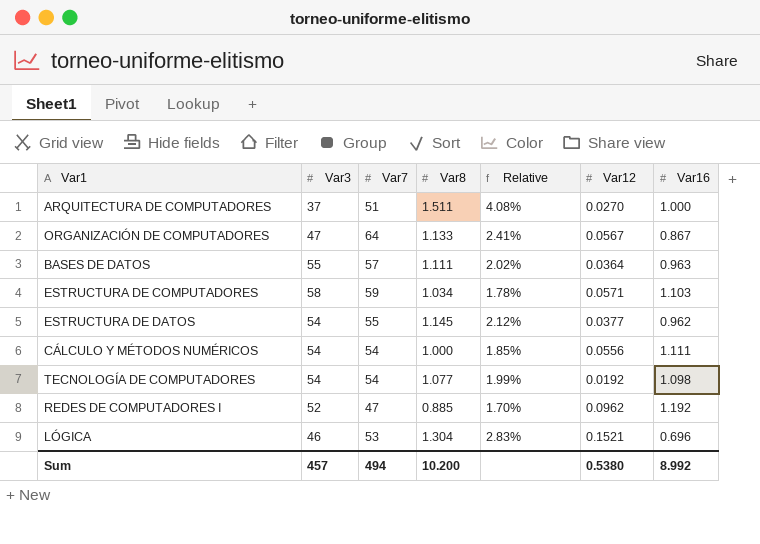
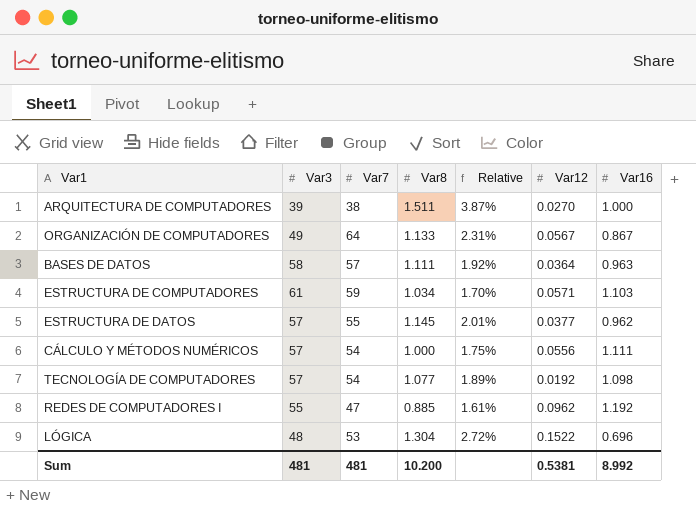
ARQUITECTURA DE COMPUTADORES | Var3: 37 -> 39
ARQUITECTURA DE COMPUTADORES | Var7: 51 -> 38
ARQUITECTURA DE COMPUTADORES | Relative: 4.08% -> 3.87%
ORGANIZACIÓN DE COMPUTADORES | Var3: 47 -> 49
ORGANIZACIÓN DE COMPUTADORES | Relative: 2.41% -> 2.31%
BASES DE DATOS | Var3: 55 -> 58
BASES DE DATOS | Relative: 2.02% -> 1.92%
ESTRUCTURA DE COMPUTADORES | Var3: 58 -> 61
ESTRUCTURA DE COMPUTADORES | Relative: 1.78% -> 1.70%
ESTRUCTURA DE DATOS | Var3: 54 -> 57
ESTRUCTURA DE DATOS | Relative: 2.12% -> 2.01%
CÁLCULO Y MÉTODOS NUMÉRICOS | Var3: 54 -> 57
CÁLCULO Y MÉTODOS NUMÉRICOS | Relative: 1.85% -> 1.75%
TECNOLOGÍA DE COMPUTADORES | Var3: 54 -> 57
TECNOLOGÍA DE COMPUTADORES | Relative: 1.99% -> 1.89%
REDES DE COMPUTADORES I | Var3: 52 -> 55
REDES DE COMPUTADORES I | Relative: 1.70% -> 1.61%
LÓGICA | Var3: 46 -> 48
LÓGICA | Relative: 2.83% -> 2.72%
LÓGICA | Var12: 0.1521 -> 0.1522
Sum | Var3: 457 -> 481
Sum | Var7: 494 -> 481
Sum | Var12: 0.5380 -> 0.5381

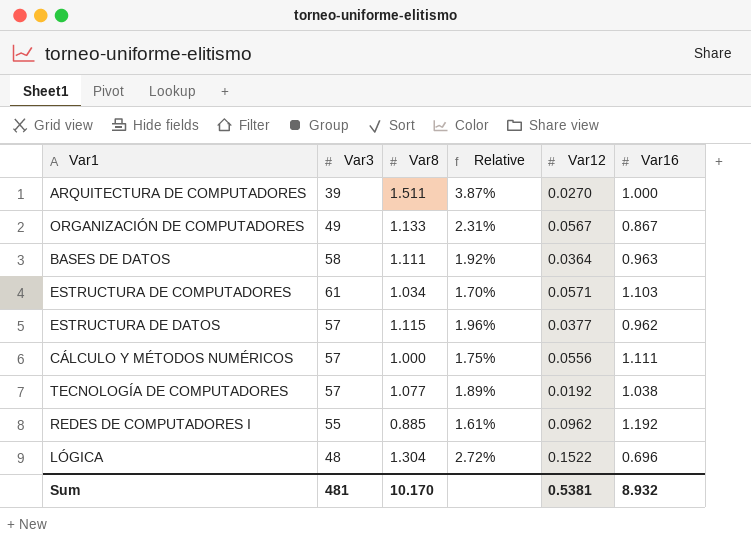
column Var7 | position: 3 -> none
ESTRUCTURA DE DATOS | Var8: 1.145 -> 1.115
ESTRUCTURA DE DATOS | Relative: 2.01% -> 1.96%
TECNOLOGÍA DE COMPUTADORES | Var16: 1.098 -> 1.038
Sum | Var8: 10.200 -> 10.170
Sum | Var16: 8.992 -> 8.932

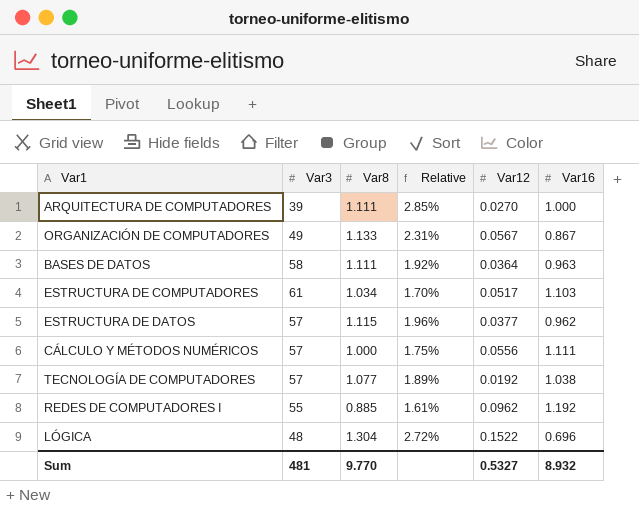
ARQUITECTURA DE COMPUTADORES | Var8: 1.511 -> 1.111
ARQUITECTURA DE COMPUTADORES | Relative: 3.87% -> 2.85%
ESTRUCTURA DE COMPUTADORES | Var12: 0.0571 -> 0.0517
Sum | Var8: 10.170 -> 9.770
Sum | Var12: 0.5381 -> 0.5327

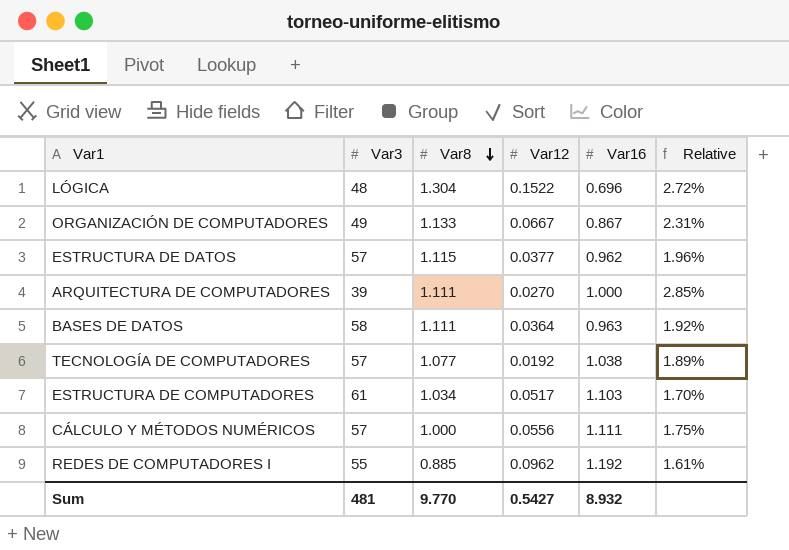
row order: none -> Var8 descending
column Relative | position: 4 -> 6
ORGANIZACIÓN DE COMPUTADORES | Var12: 0.0567 -> 0.0667
Sum | Var12: 0.5327 -> 0.5427

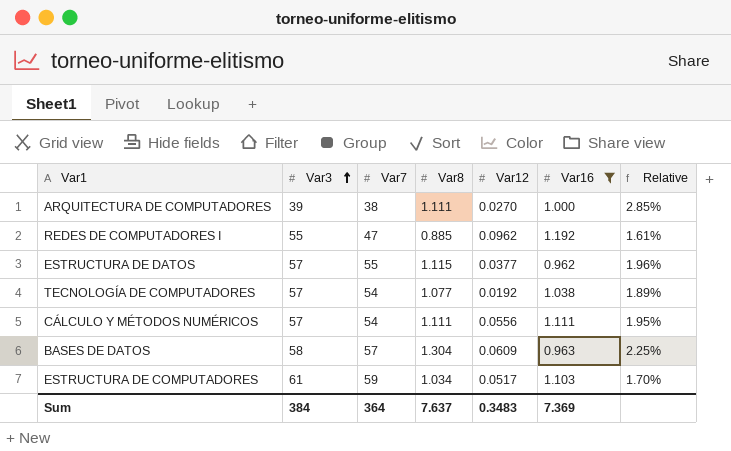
filter: none -> Var16 >= 0.962
row order: Var8 descending -> Var3 ascending
column Var7 | position: none -> 3
CÁLCULO Y MÉTODOS NUMÉRICOS | Var8: 1.000 -> 1.111
CÁLCULO Y MÉTODOS NUMÉRICOS | Relative: 1.75% -> 1.95%
BASES DE DATOS | Var8: 1.111 -> 1.304
BASES DE DATOS | Var12: 0.0364 -> 0.0609
BASES DE DATOS | Relative: 1.92% -> 2.25%
Sum | Var3: 481 -> 384
Sum | Var8: 9.770 -> 7.637
Sum | Var12: 0.5427 -> 0.3483
Sum | Var16: 8.932 -> 7.369

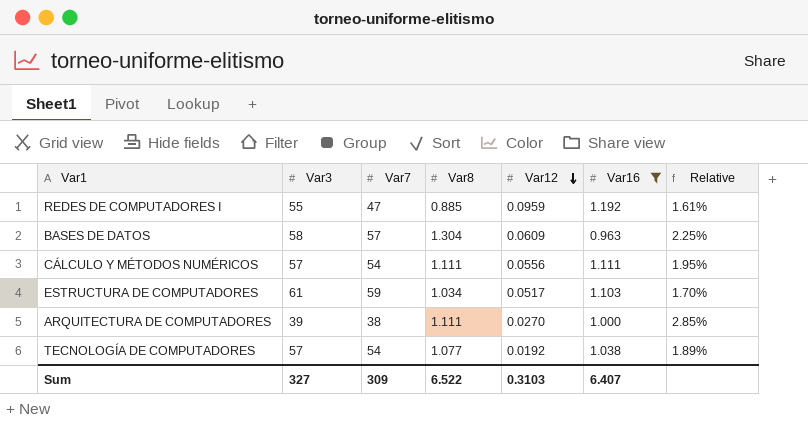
row order: Var3 ascending -> Var12 descending
row ESTRUCTURA DE DATOS: 57 | 55 | 1.115 | 0.0377 | 0.962 | 1.96% -> none
REDES DE COMPUTADORES I | Var12: 0.0962 -> 0.0959
Sum | Var3: 384 -> 327
Sum | Var7: 364 -> 309
Sum | Var8: 7.637 -> 6.522
Sum | Var12: 0.3483 -> 0.3103
Sum | Var16: 7.369 -> 6.407

